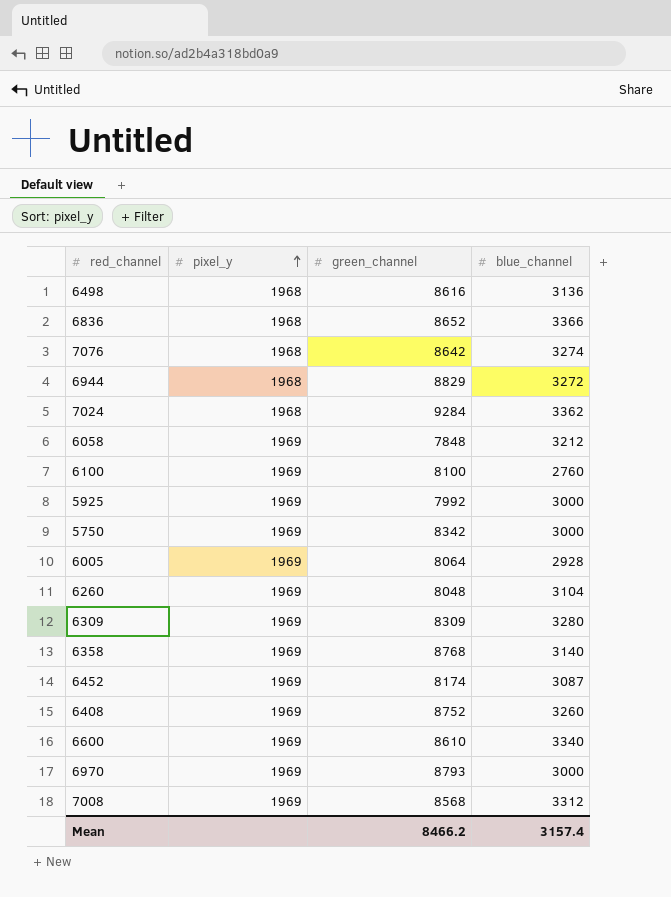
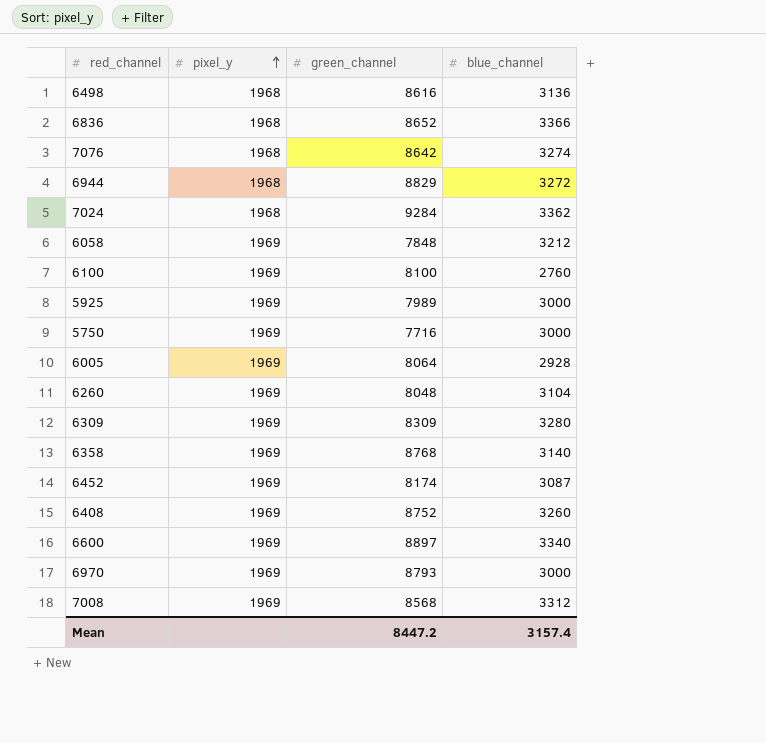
5925 | green_channel: 7992 -> 7989
5750 | green_channel: 8342 -> 7716
6600 | green_channel: 8610 -> 8897
Mean | green_channel: 8466.2 -> 8447.2

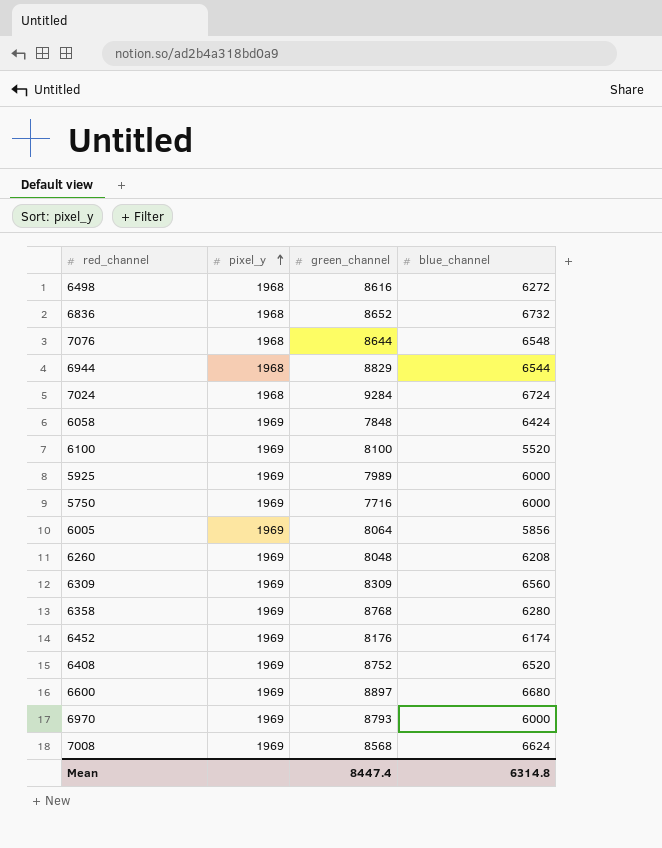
6498 | blue_channel: 3136 -> 6272
6836 | blue_channel: 3366 -> 6732
7076 | green_channel: 8642 -> 8644
7076 | blue_channel: 3274 -> 6548
6944 | blue_channel: 3272 -> 6544
7024 | blue_channel: 3362 -> 6724
6058 | blue_channel: 3212 -> 6424
6100 | blue_channel: 2760 -> 5520
5925 | blue_channel: 3000 -> 6000
5750 | blue_channel: 3000 -> 6000
6005 | blue_channel: 2928 -> 5856
6260 | blue_channel: 3104 -> 6208
6309 | blue_channel: 3280 -> 6560
6358 | blue_channel: 3140 -> 6280
6452 | green_channel: 8174 -> 8176
6452 | blue_channel: 3087 -> 6174
6408 | blue_channel: 3260 -> 6520
6600 | blue_channel: 3340 -> 6680
6970 | blue_channel: 3000 -> 6000
7008 | blue_channel: 3312 -> 6624
Mean | green_channel: 8447.2 -> 8447.4
Mean | blue_channel: 3157.4 -> 6314.8

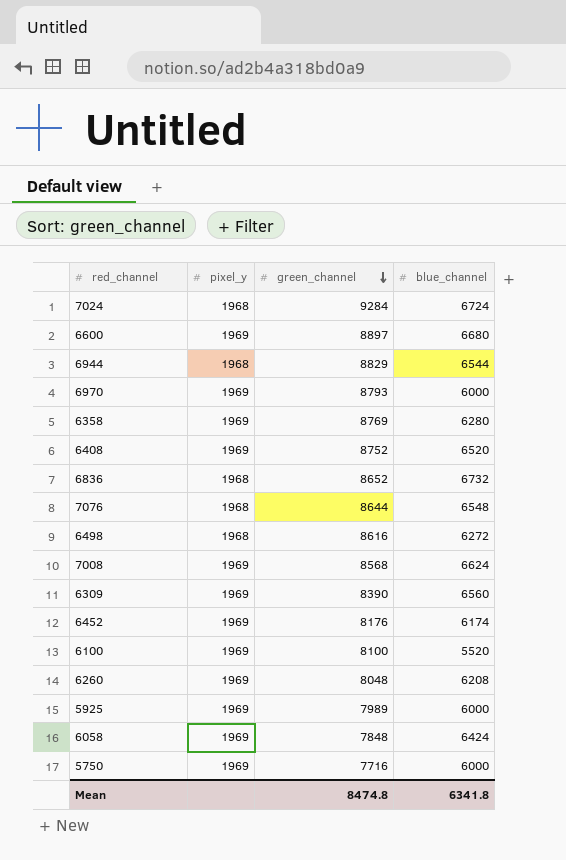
row order: pixel_y ascending -> green_channel descending
row 6005: 1969 | 8064 | 5856 -> none
6358 | green_channel: 8768 -> 8769
6309 | green_channel: 8309 -> 8390
Mean | green_channel: 8447.4 -> 8474.8
Mean | blue_channel: 6314.8 -> 6341.8

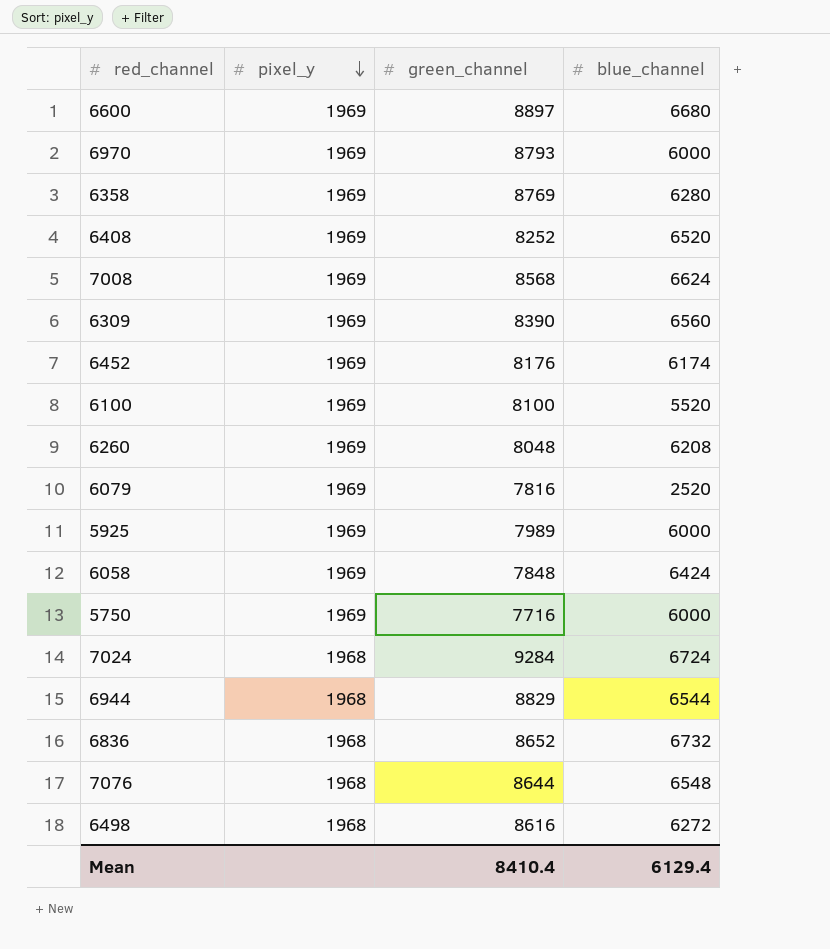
row order: green_channel descending -> pixel_y descending
6408 | green_channel: 8752 -> 8252
row 6079: none -> 1969 | 7816 | 2520
Mean | green_channel: 8474.8 -> 8410.4
Mean | blue_channel: 6341.8 -> 6129.4

